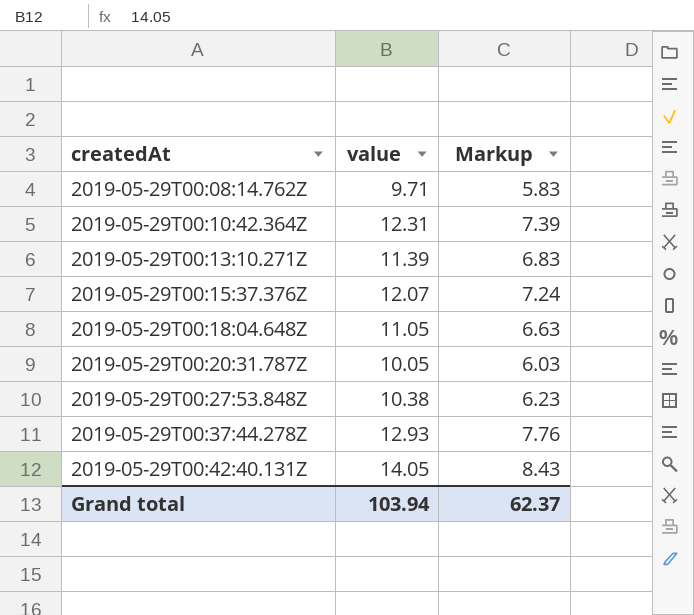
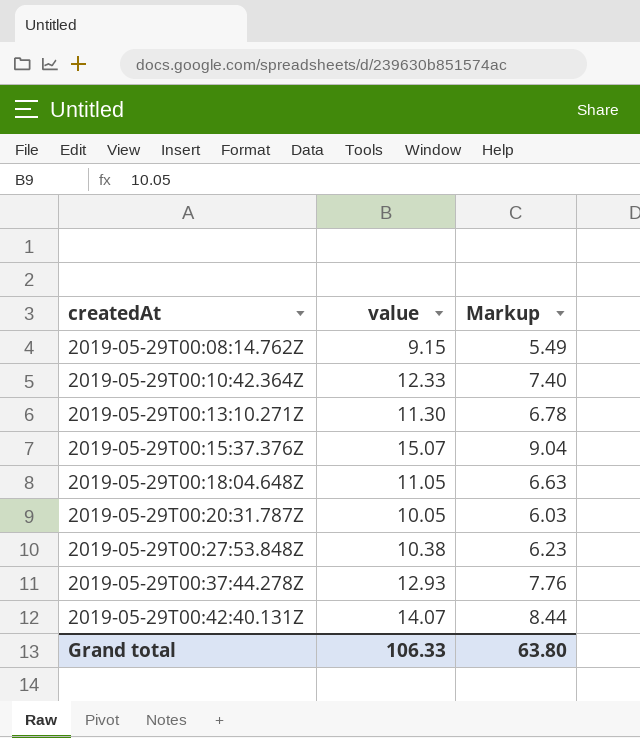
2019-05-29T00:08:14.762Z | value: 9.71 -> 9.15
2019-05-29T00:08:14.762Z | Markup: 5.83 -> 5.49
2019-05-29T00:10:42.364Z | value: 12.31 -> 12.33
2019-05-29T00:10:42.364Z | Markup: 7.39 -> 7.40
2019-05-29T00:13:10.271Z | value: 11.39 -> 11.30
2019-05-29T00:13:10.271Z | Markup: 6.83 -> 6.78
2019-05-29T00:15:37.376Z | value: 12.07 -> 15.07
2019-05-29T00:15:37.376Z | Markup: 7.24 -> 9.04
2019-05-29T00:42:40.131Z | value: 14.05 -> 14.07
2019-05-29T00:42:40.131Z | Markup: 8.43 -> 8.44
Grand total | value: 103.94 -> 106.33
Grand total | Markup: 62.37 -> 63.80

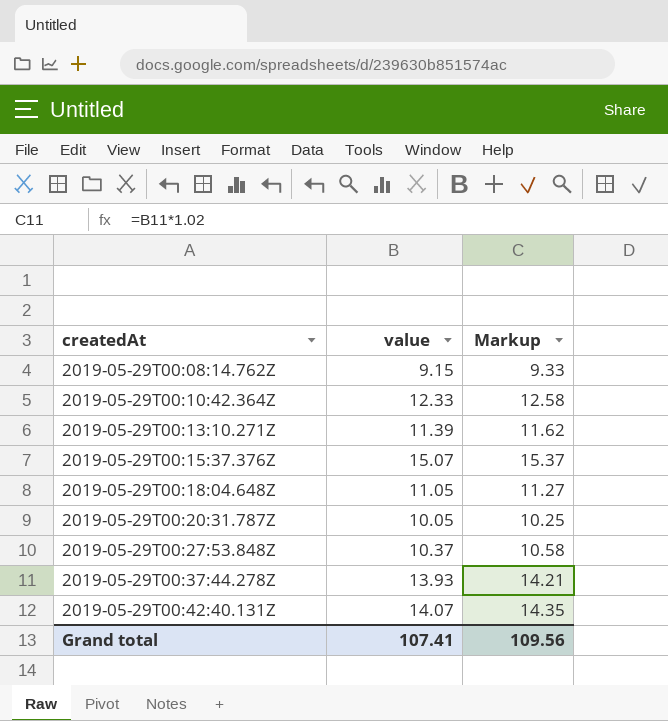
column Markup | formula: [value] * 0.6 -> [value] * 1.02
2019-05-29T00:13:10.271Z | value: 11.30 -> 11.39
2019-05-29T00:27:53.848Z | value: 10.38 -> 10.37
2019-05-29T00:37:44.278Z | value: 12.93 -> 13.93
Grand total | value: 106.33 -> 107.41
Grand total | Markup: 63.80 -> 109.56

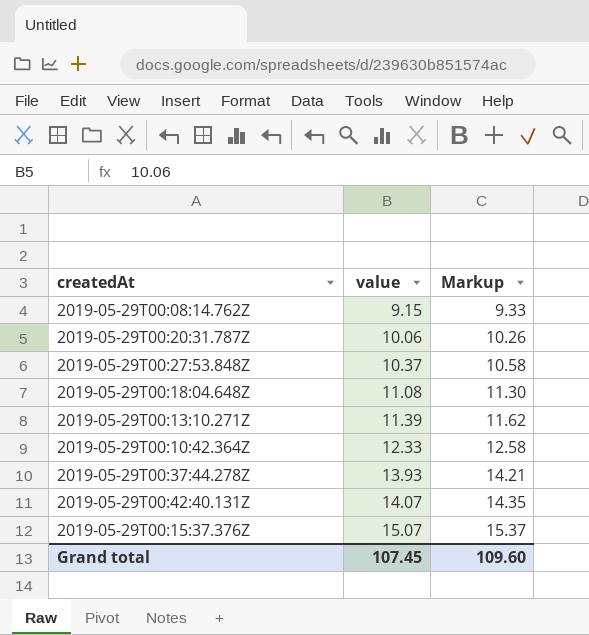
row order: createdAt ascending -> value ascending
2019-05-29T00:20:31.787Z | value: 10.05 -> 10.06
2019-05-29T00:20:31.787Z | Markup: 10.25 -> 10.26
2019-05-29T00:18:04.648Z | value: 11.05 -> 11.08
2019-05-29T00:18:04.648Z | Markup: 11.27 -> 11.30
Grand total | value: 107.41 -> 107.45
Grand total | Markup: 109.56 -> 109.60

